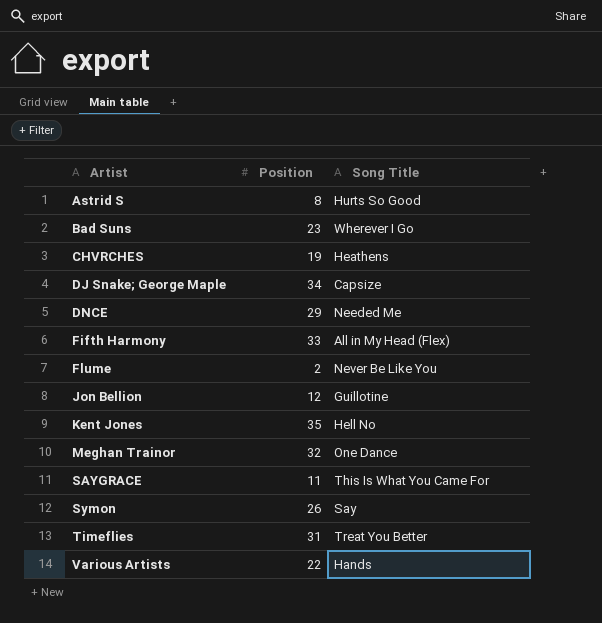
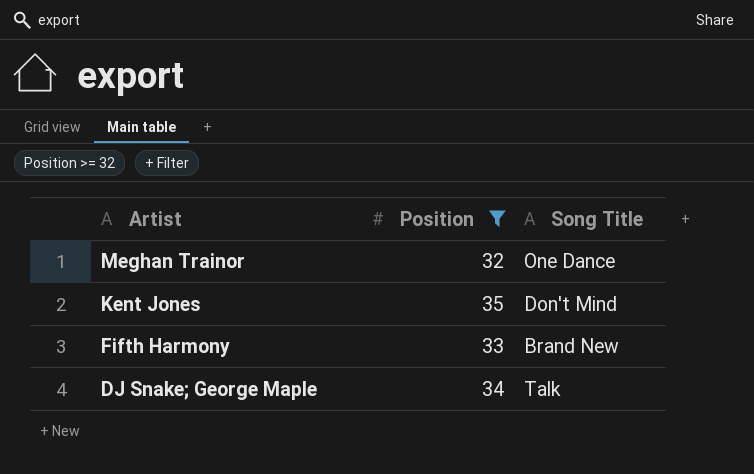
filter: none -> Position >= 32
row order: Artist ascending -> Artist descending
Kent Jones | Song Title: Hell No -> Don't Mind
Fifth Harmony | Song Title: All in My Head (Flex) -> Brand New
DJ Snake; George Maple | Song Title: Capsize -> Talk

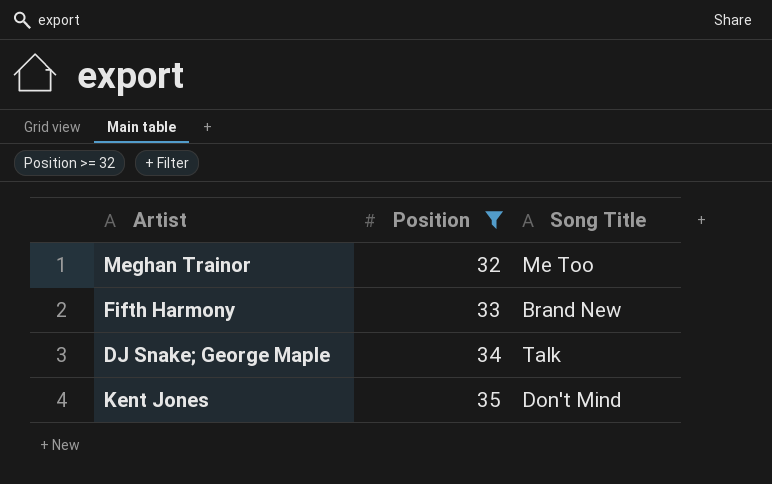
row order: Artist descending -> Position ascending
Meghan Trainor | Song Title: One Dance -> Me Too

